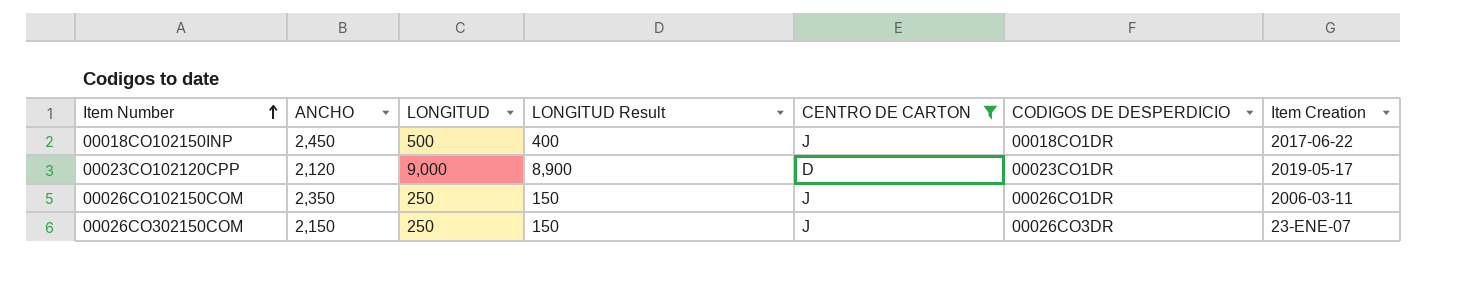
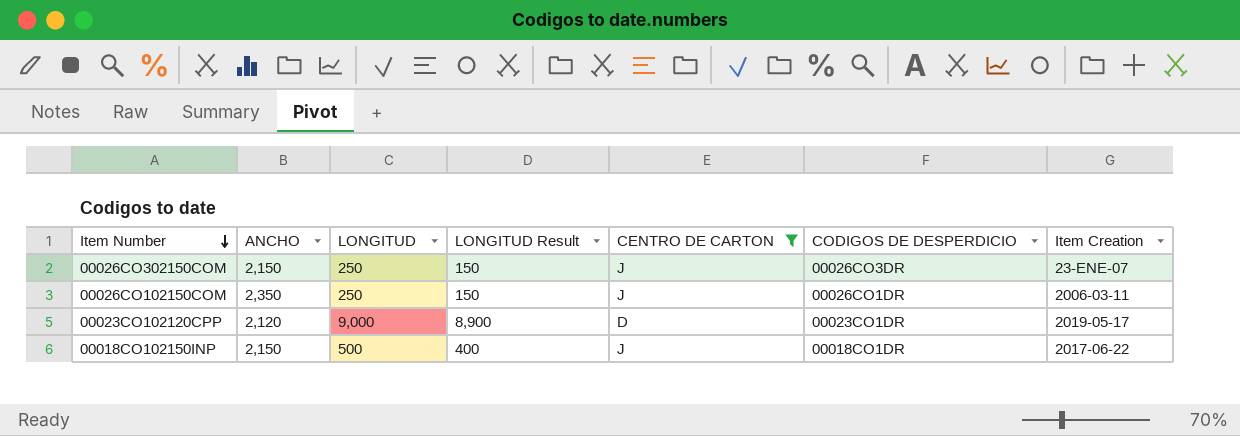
row order: Item Number ascending -> Item Number descending
00018CO102150INP | ANCHO: 2,450 -> 2,150

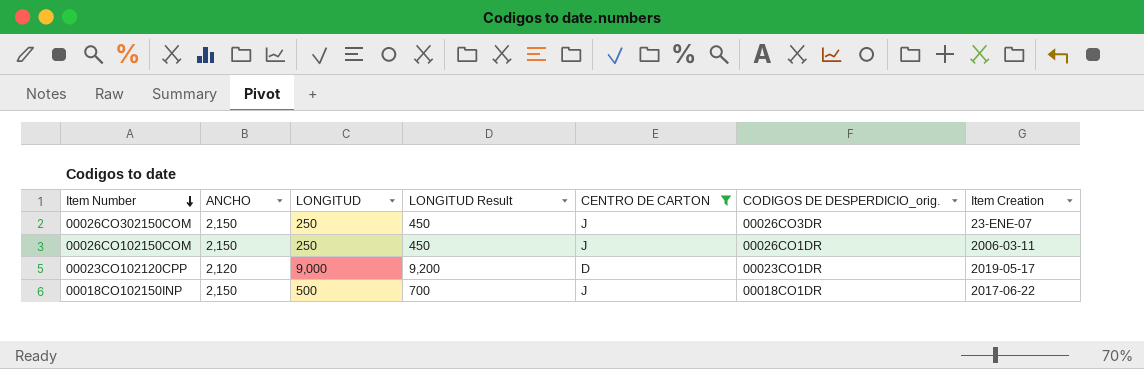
column LONGITUD Result | formula: [LONGITUD] - 100 -> [LONGITUD] + 200
column name: CODIGOS DE DESPERDICIO -> CODIGOS DE DESPERDICIO_orig.
00026CO102150COM | ANCHO: 2,350 -> 2,150

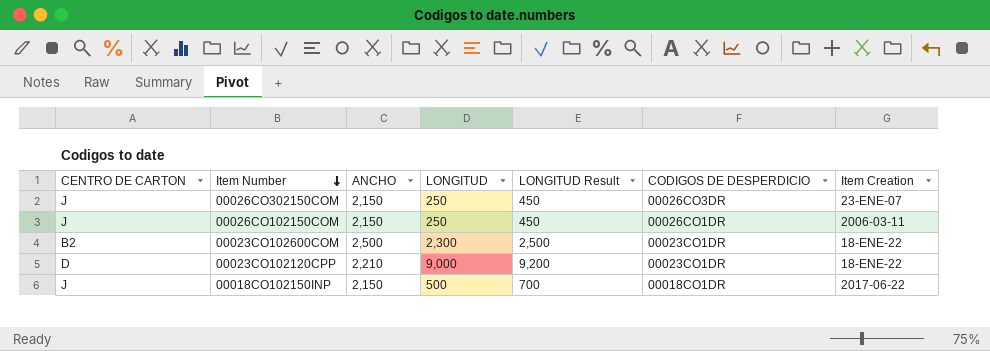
filter: CENTRO DE CARTON != B2 -> none
column CENTRO DE CARTON | position: 5 -> 1
column name: CODIGOS DE DESPERDICIO_orig. -> CODIGOS DE DESPERDICIO
00023CO102120CPP | ANCHO: 2,120 -> 2,210
00023CO102120CPP | Item Creation: 2019-05-17 -> 18-ENE-22

